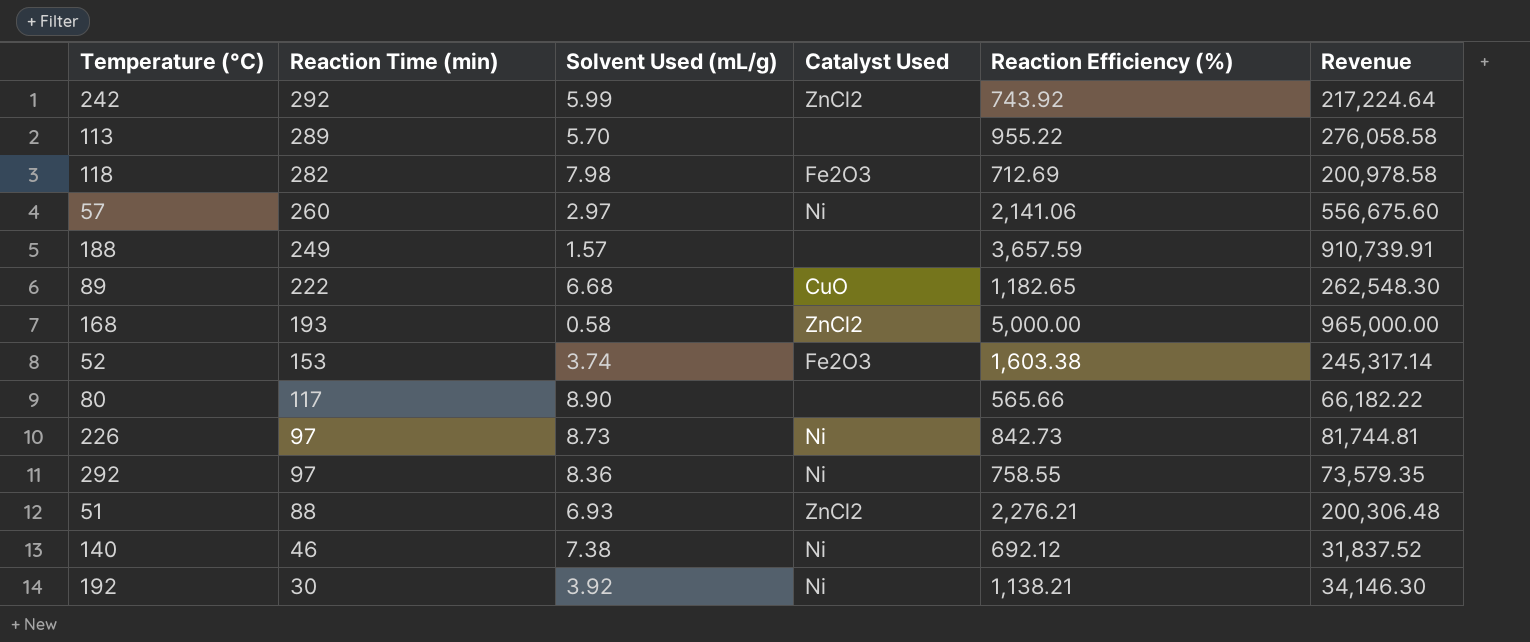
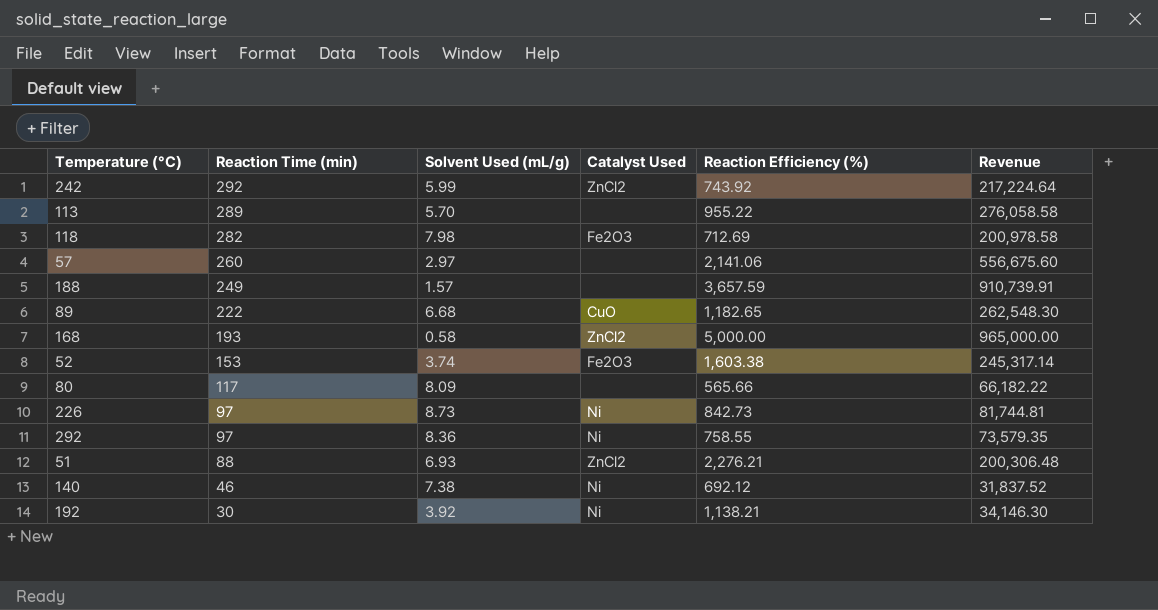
57 | Catalyst Used: Ni -> none
80 | Solvent Used (mL/g): 8.90 -> 8.09

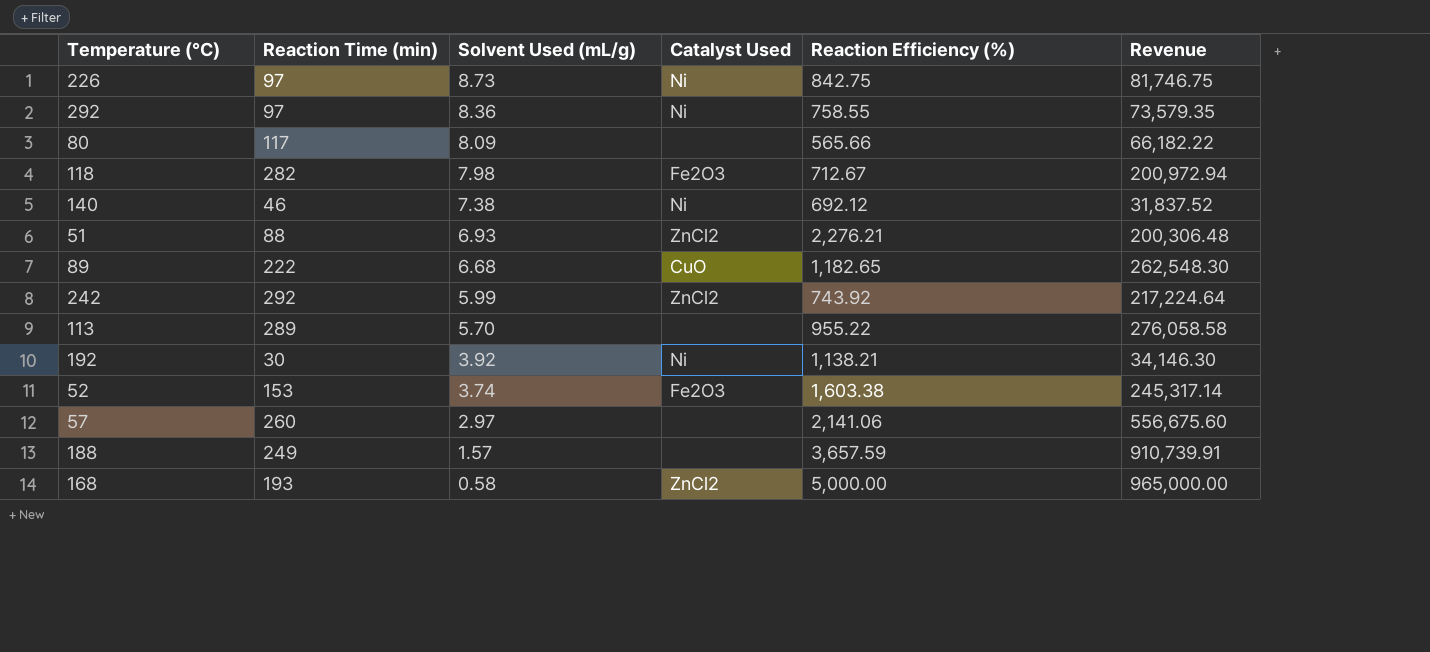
row order: Reaction Time (min) descending -> Solvent Used (mL/g) descending
226 | Reaction Efficiency (%): 842.73 -> 842.75
226 | Revenue: 81,744.81 -> 81,746.75
118 | Reaction Efficiency (%): 712.69 -> 712.67
118 | Revenue: 200,978.58 -> 200,972.94

